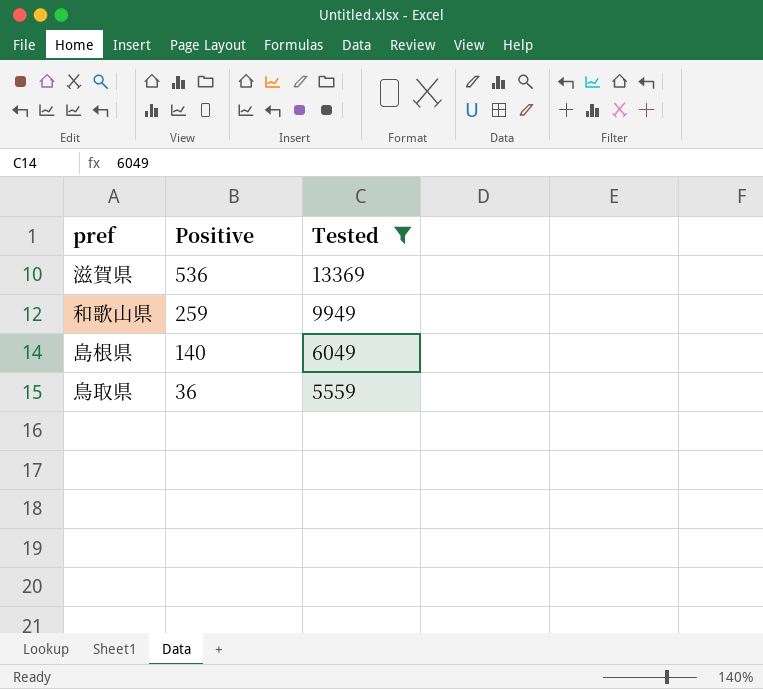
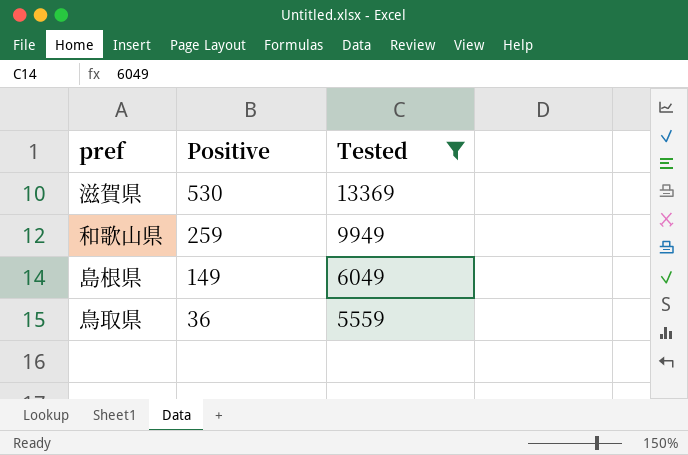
滋賀県 | Positive: 536 -> 530
島根県 | Positive: 140 -> 149

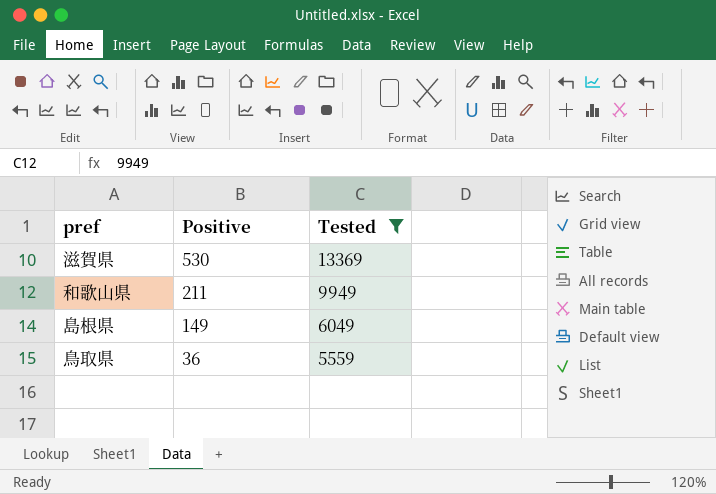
和歌山県 | Positive: 259 -> 211

